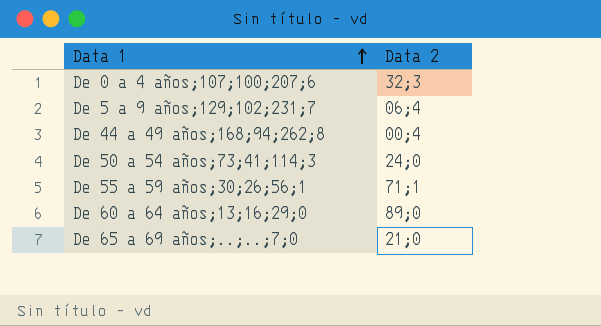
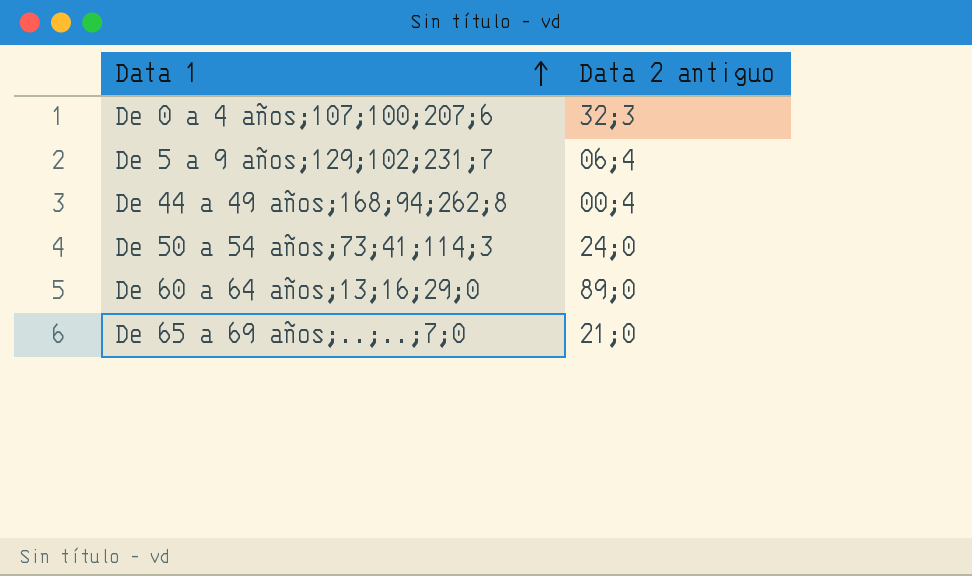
column name: Data 2 -> Data 2 antiguo
row De 55 a 59 años;30;26;56;1: 71;1 -> none

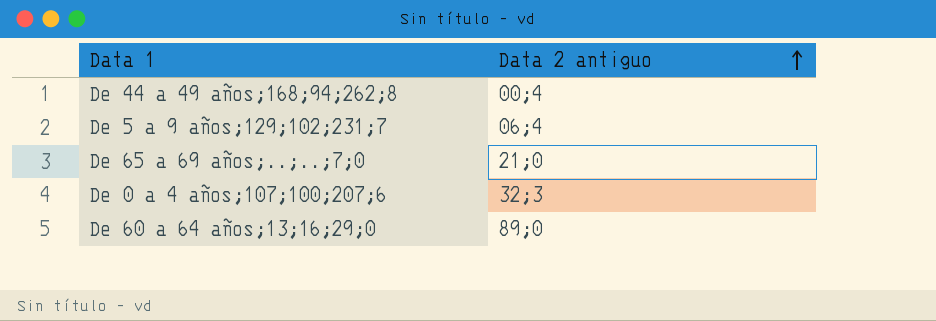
row order: Data 1 ascending -> Data 2 antiguo ascending
row De 50 a 54 años;73;41;114;3: 24;0 -> none

